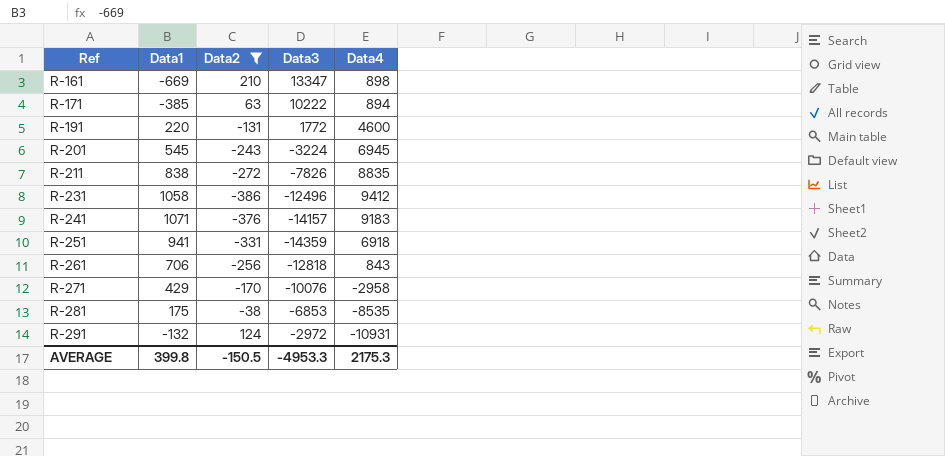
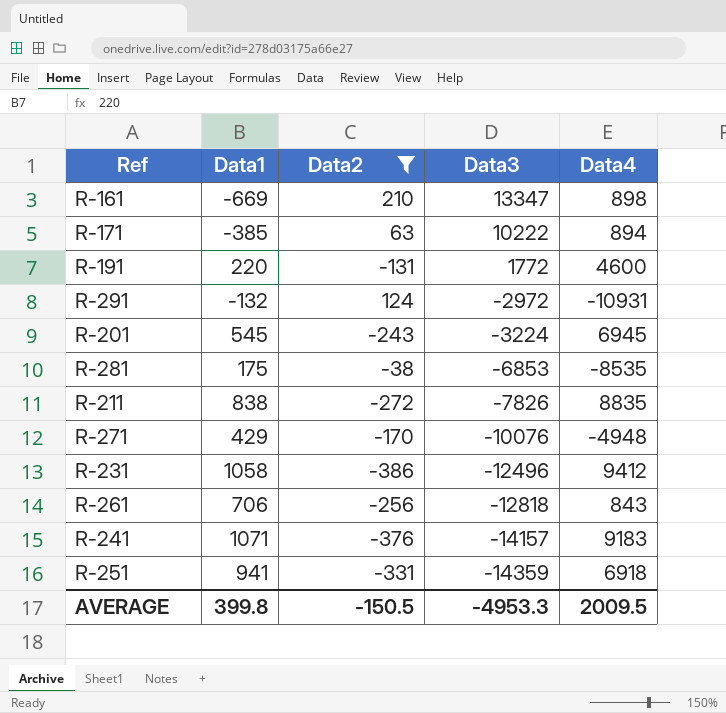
row order: Ref ascending -> Data3 descending
R-271 | Data4: -2958 -> -4948
AVERAGE | Data4: 2175.3 -> 2009.5

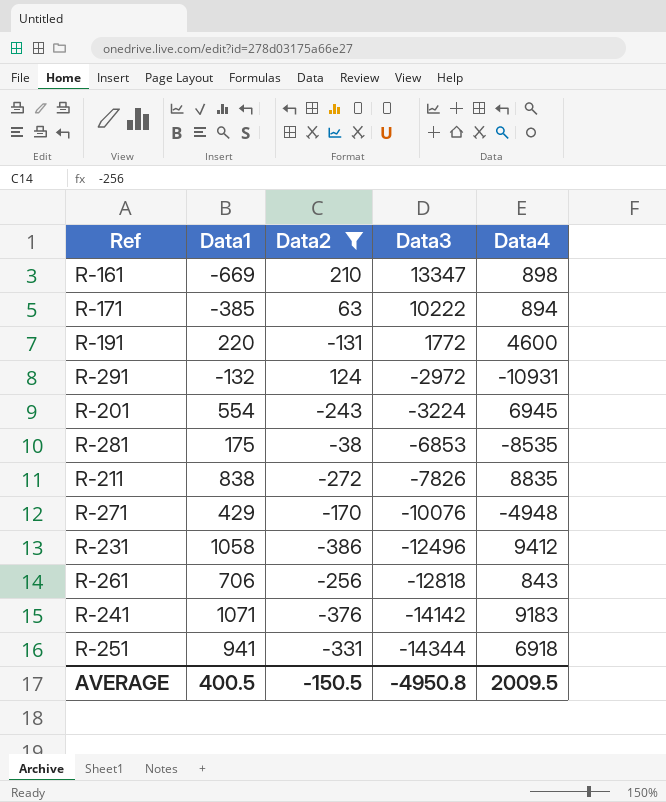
R-201 | Data1: 545 -> 554
R-241 | Data3: -14157 -> -14142
R-251 | Data3: -14359 -> -14344
AVERAGE | Data1: 399.8 -> 400.5
AVERAGE | Data3: -4953.3 -> -4950.8

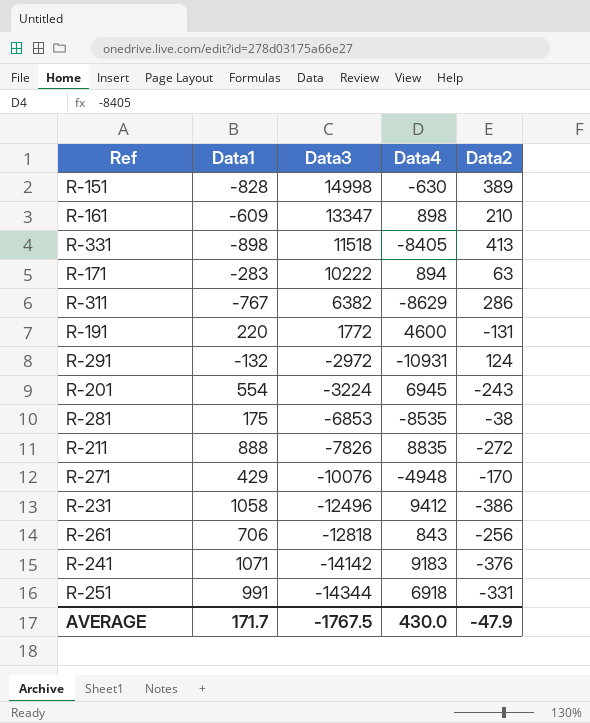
filter: Data2 <= 210 -> none
column Data2 | position: 3 -> 5
R-161 | Data1: -669 -> -609
R-171 | Data1: -385 -> -283
R-211 | Data1: 838 -> 888
R-251 | Data1: 941 -> 991
AVERAGE | Data1: 400.5 -> 171.7
AVERAGE | Data3: -4950.8 -> -1767.5
AVERAGE | Data4: 2009.5 -> 430.0
AVERAGE | Data2: -150.5 -> -47.9

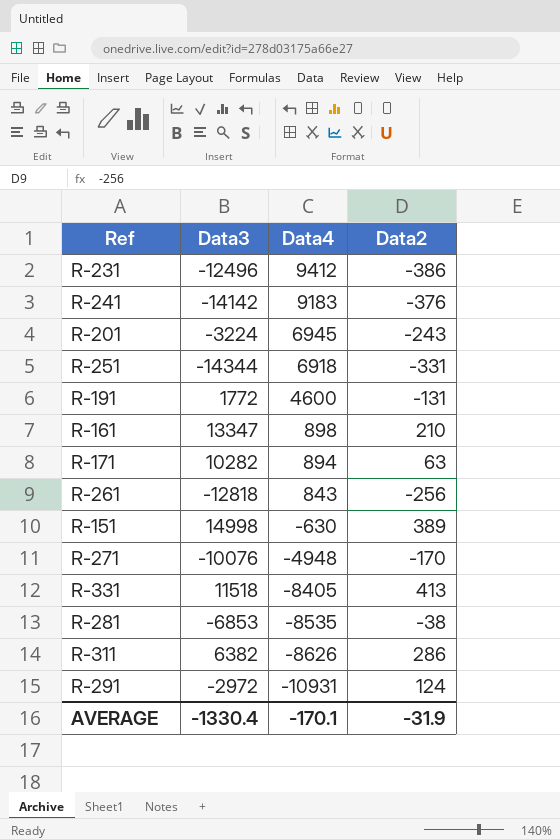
row order: Data3 descending -> Data4 descending
column Data1 | position: 2 -> none
row R-211: 888 | -7826 | 8835 | -272 -> none
R-171 | Data3: 10222 -> 10282
R-311 | Data4: -8629 -> -8626
AVERAGE | Data3: -1767.5 -> -1330.4
AVERAGE | Data4: 430.0 -> -170.1
AVERAGE | Data2: -47.9 -> -31.9

